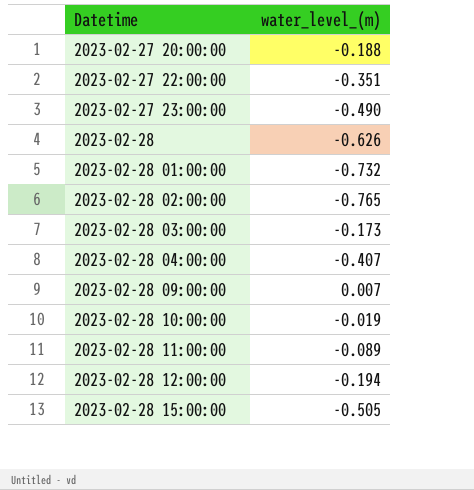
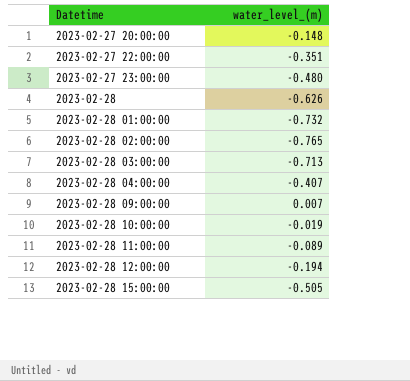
2023-02-27 20:00:00 | water_level_(m): -0.188 -> -0.148
2023-02-27 23:00:00 | water_level_(m): -0.490 -> -0.480
2023-02-28 03:00:00 | water_level_(m): -0.173 -> -0.713

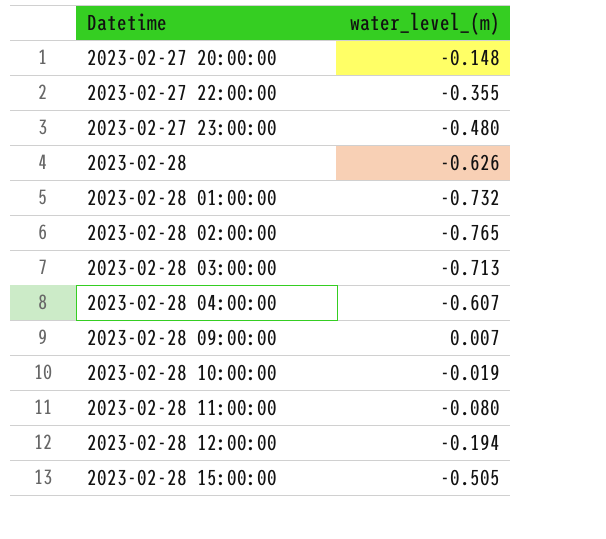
2023-02-27 22:00:00 | water_level_(m): -0.351 -> -0.355
2023-02-28 04:00:00 | water_level_(m): -0.407 -> -0.607
2023-02-28 11:00:00 | water_level_(m): -0.089 -> -0.080

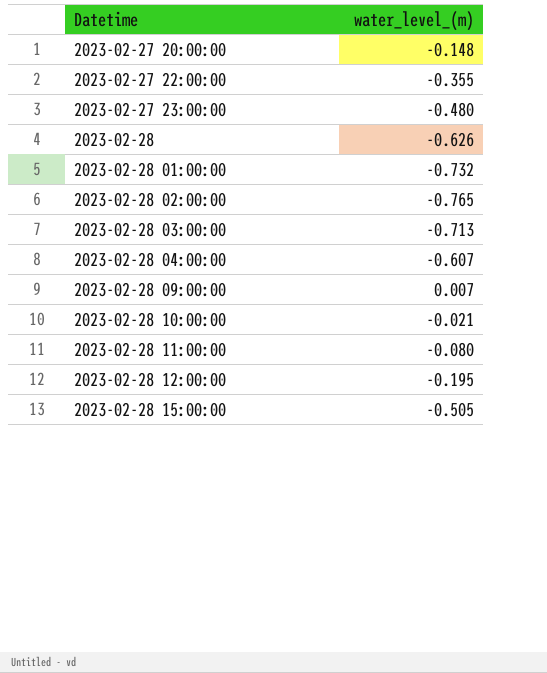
2023-02-28 10:00:00 | water_level_(m): -0.019 -> -0.021
2023-02-28 12:00:00 | water_level_(m): -0.194 -> -0.195

